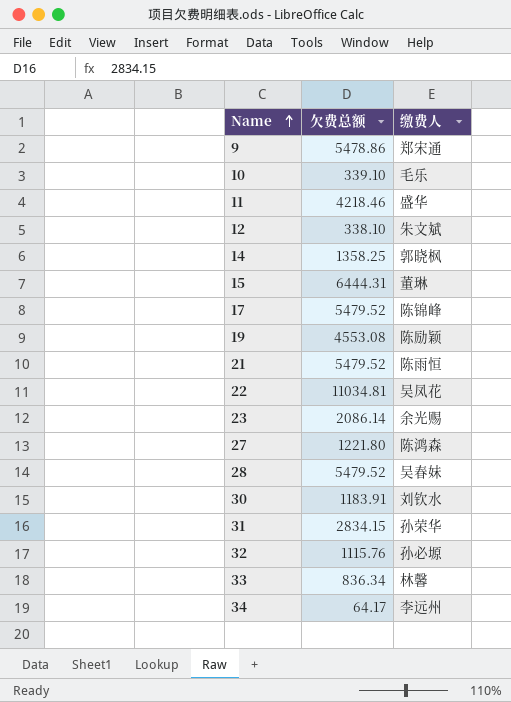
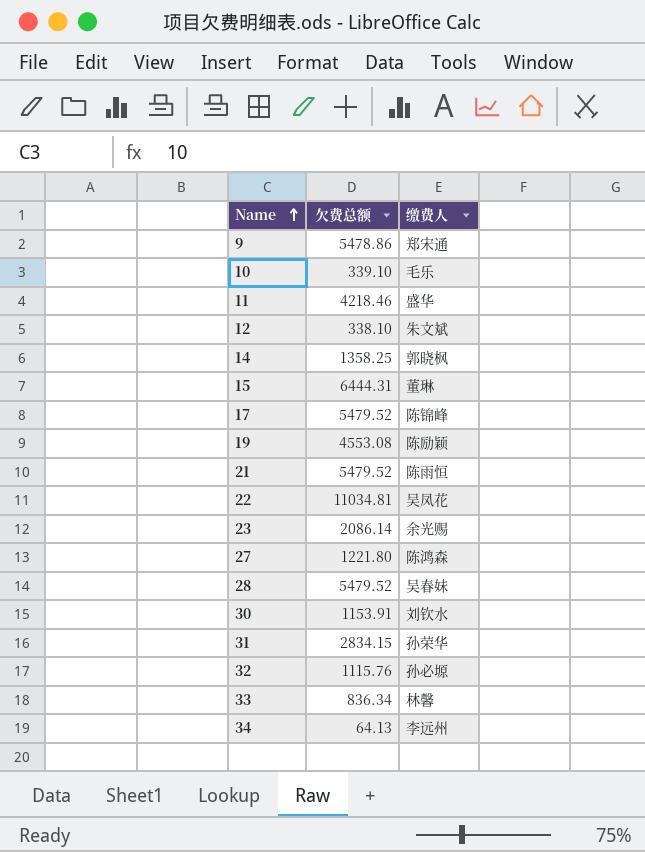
30 | 欠费总额: 1183.91 -> 1153.91
34 | 欠费总额: 64.17 -> 64.13

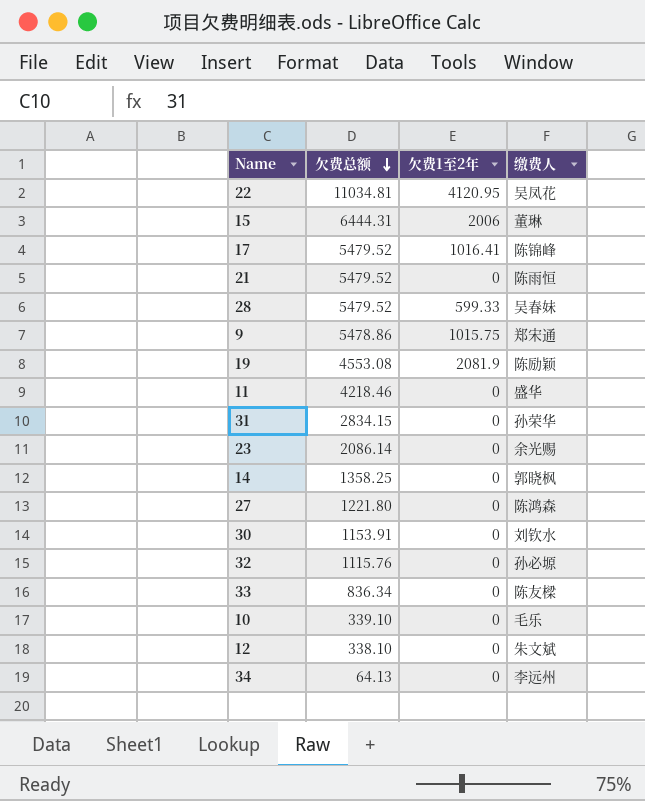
row order: Name ascending -> 欠费总额 descending
column 欠费1至2年 | position: none -> 3
33 | 缴费人: 林馨 -> 陈友樑

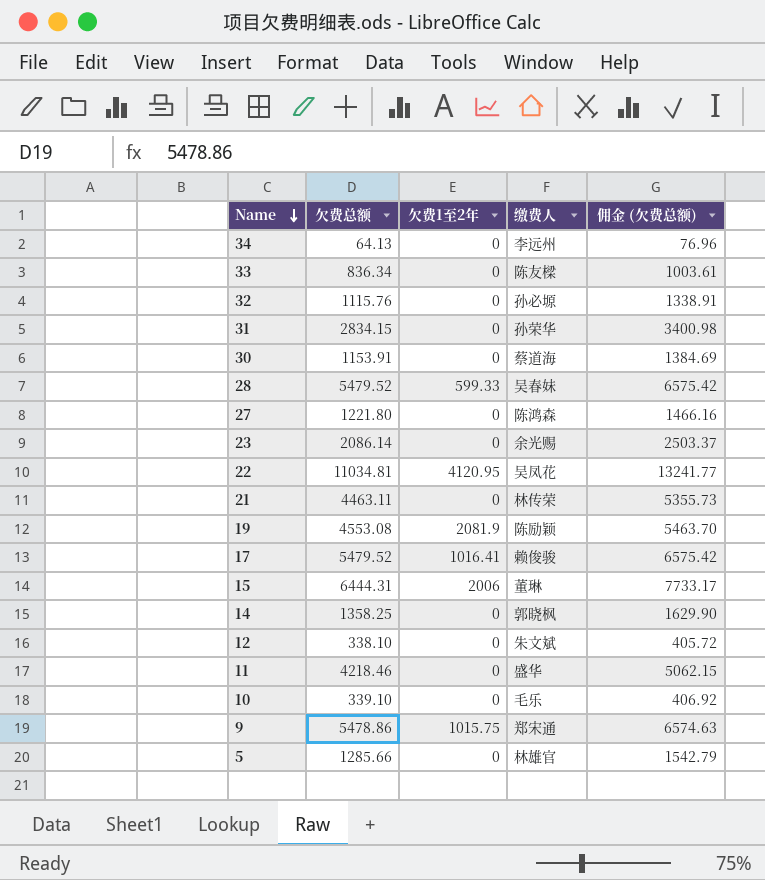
row order: 欠费总额 descending -> Name descending
column 佣金 (欠费总额) | formula: none -> [欠费总额] * 1.2
30 | 缴费人: 刘钦水 -> 蔡道海
21 | 欠费总额: 5479.52 -> 4463.11
21 | 缴费人: 陈雨恒 -> 林传荣
17 | 缴费人: 陈锦峰 -> 赖俊骏
row 5: none -> 1285.66 | 0 | 林雄官 | 1542.79

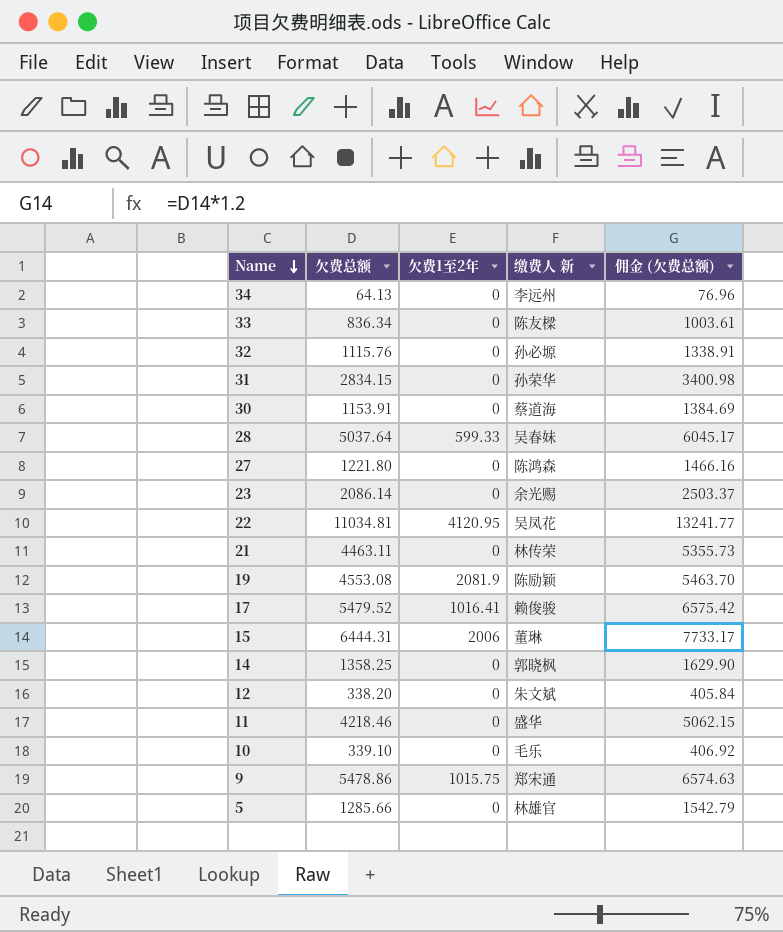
column name: 缴费人 -> 缴费人 新
28 | 欠费总额: 5479.52 -> 5037.64
28 | 佣金 (欠费总额): 6575.42 -> 6045.17
12 | 欠费总额: 338.10 -> 338.20
12 | 佣金 (欠费总额): 405.72 -> 405.84

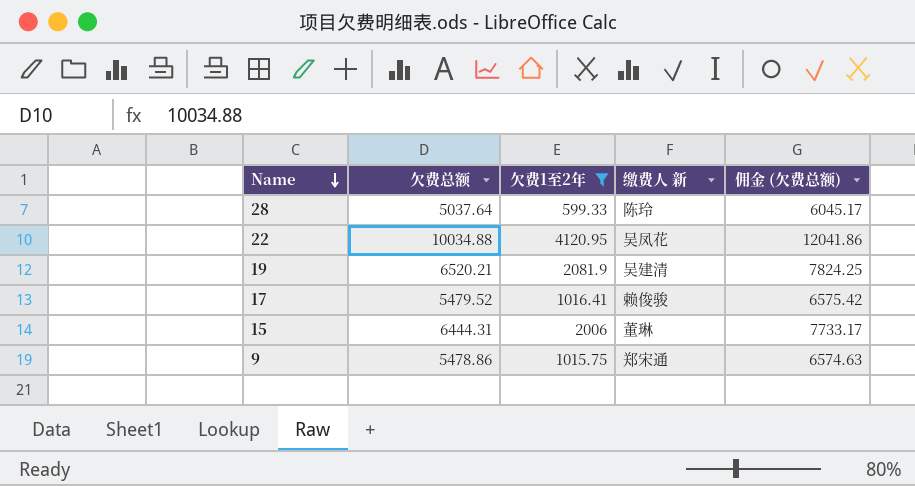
filter: none -> 欠费1至2年 != 0
28 | 缴费人 新: 吴春妹 -> 陈玲
22 | 欠费总额: 11034.81 -> 10034.88
22 | 佣金 (欠费总额): 13241.77 -> 12041.86
19 | 欠费总额: 4553.08 -> 6520.21
19 | 缴费人 新: 陈励颖 -> 吴建清
19 | 佣金 (欠费总额): 5463.70 -> 7824.25

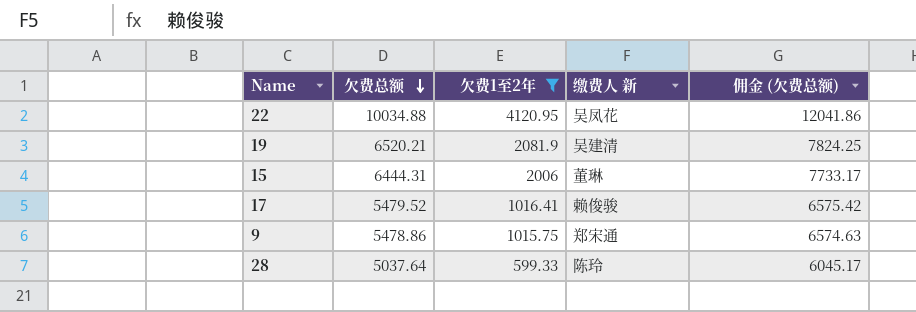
row order: Name descending -> 欠费总额 descending

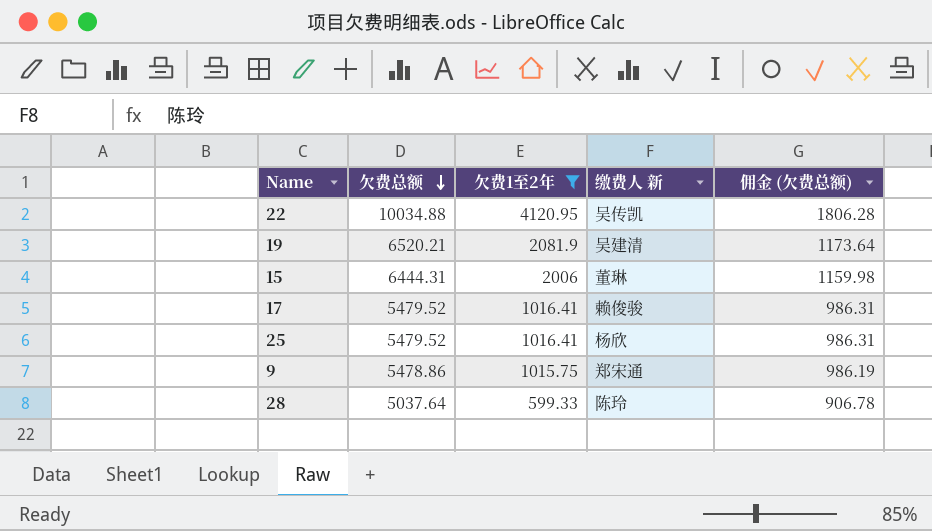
column 佣金 (欠费总额) | formula: [欠费总额] * 1.2 -> [欠费总额] * 0.18
22 | 缴费人 新: 吴凤花 -> 吴传凯
row 25: none -> 5479.52 | 1016.41 | 杨欣 | 986.31

